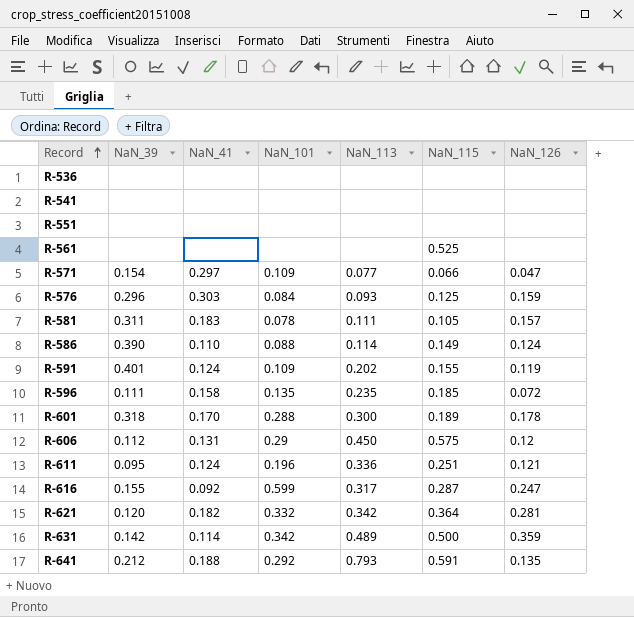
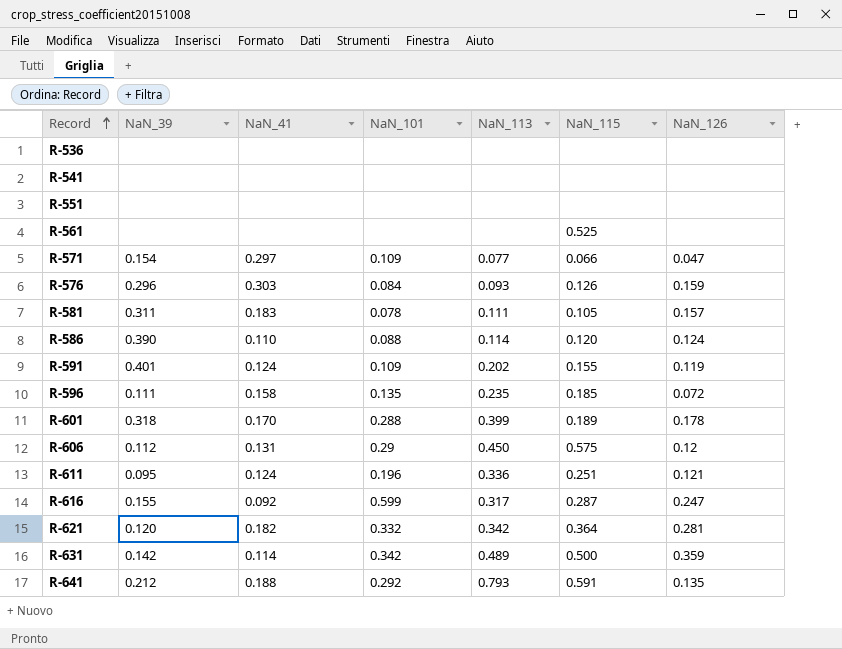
R-576 | NaN_115: 0.125 -> 0.126
R-586 | NaN_115: 0.149 -> 0.120
R-601 | NaN_113: 0.300 -> 0.399

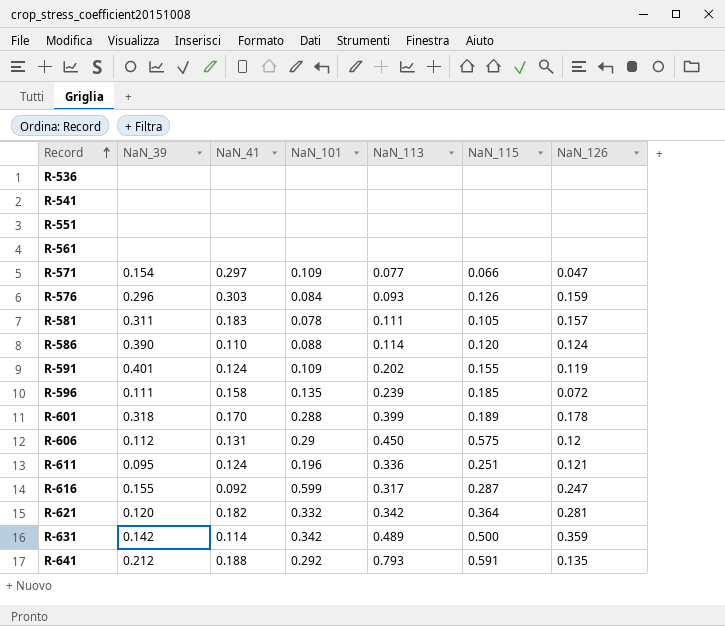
R-561 | NaN_115: 0.525 -> none
R-596 | NaN_113: 0.235 -> 0.239

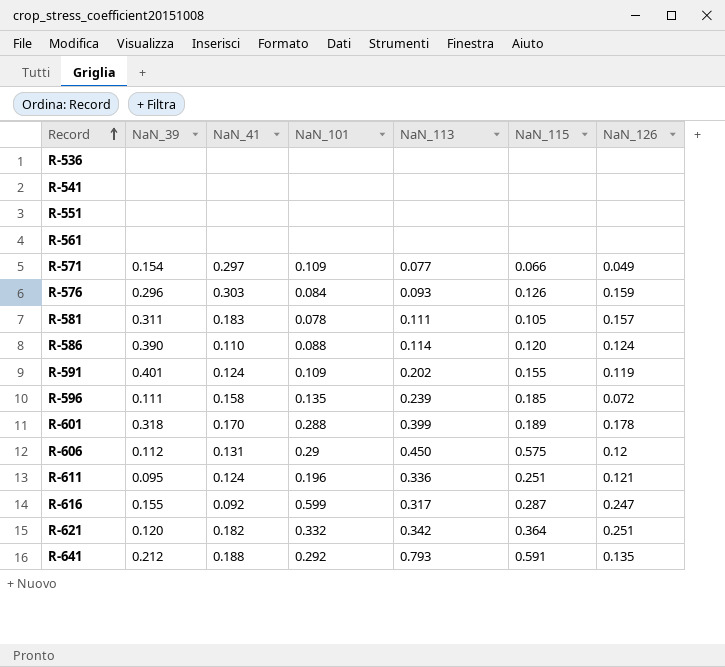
row R-631: 0.142 | 0.114 | 0.342 | 0.489 | 0.500 | 0.359 -> none
R-571 | NaN_126: 0.047 -> 0.049
R-621 | NaN_126: 0.281 -> 0.251

